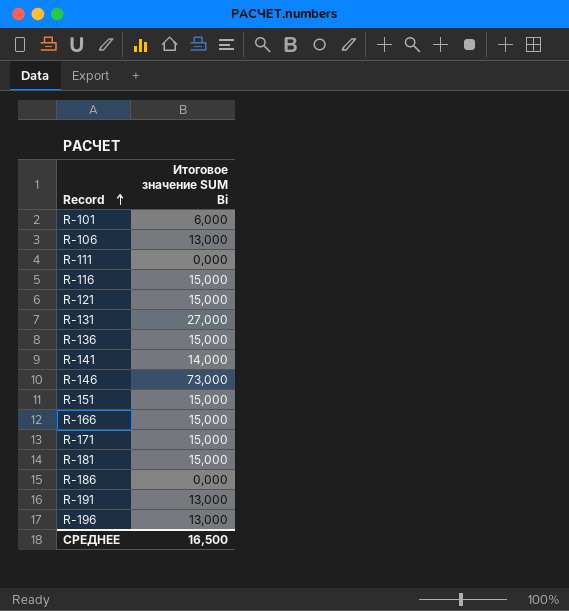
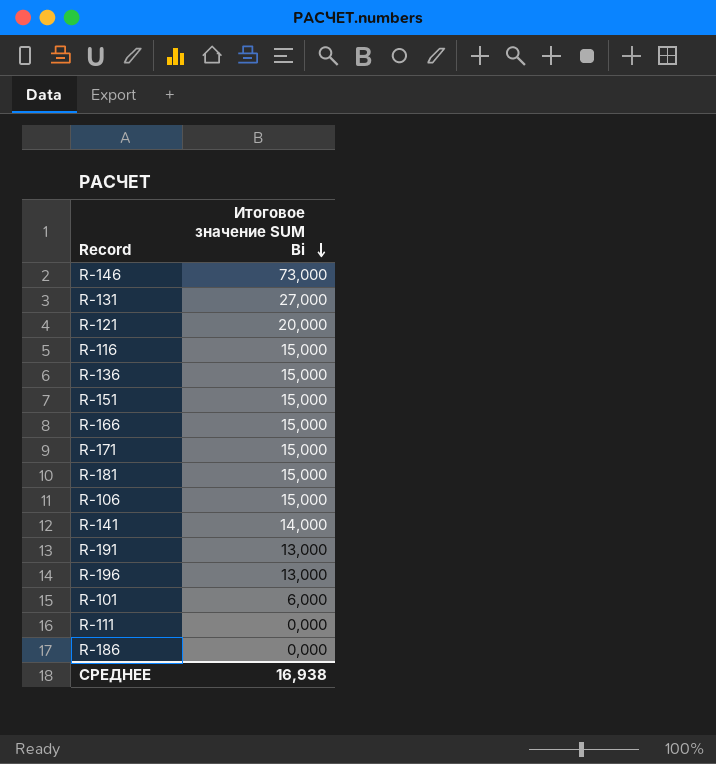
row order: Record ascending -> Итоговое значение SUM Bi descending
R-121 | Итоговое значение SUM Bi: 15,000 -> 20,000
R-106 | Итоговое значение SUM Bi: 13,000 -> 15,000
СРЕДНЕЕ | Итоговое значение SUM Bi: 16,500 -> 16,938

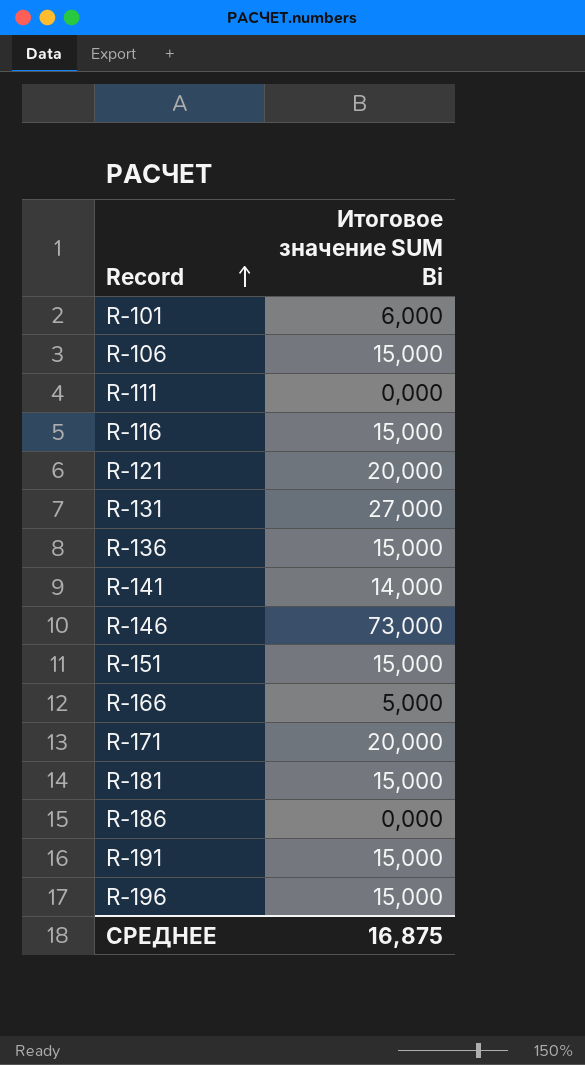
row order: Итоговое значение SUM Bi descending -> Record ascending
R-166 | Итоговое значение SUM Bi: 15,000 -> 5,000
R-171 | Итоговое значение SUM Bi: 15,000 -> 20,000
R-191 | Итоговое значение SUM Bi: 13,000 -> 15,000
R-196 | Итоговое значение SUM Bi: 13,000 -> 15,000
СРЕДНЕЕ | Итоговое значение SUM Bi: 16,938 -> 16,875

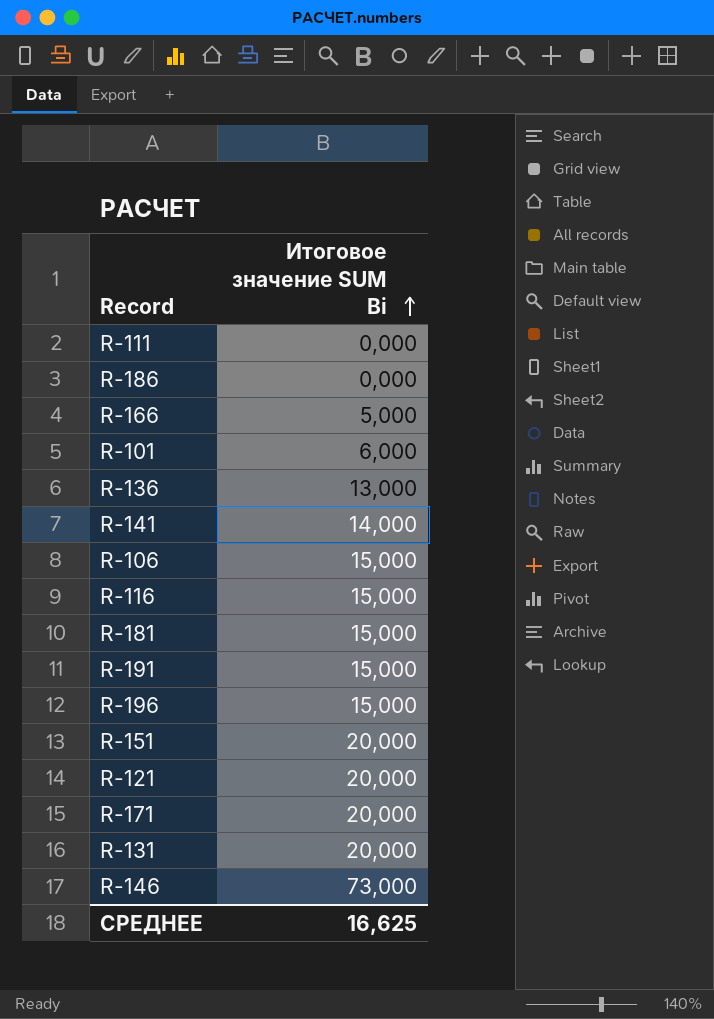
row order: Record ascending -> Итоговое значение SUM Bi ascending
R-136 | Итоговое значение SUM Bi: 15,000 -> 13,000
R-151 | Итоговое значение SUM Bi: 15,000 -> 20,000
R-131 | Итоговое значение SUM Bi: 27,000 -> 20,000
СРЕДНЕЕ | Итоговое значение SUM Bi: 16,875 -> 16,625

